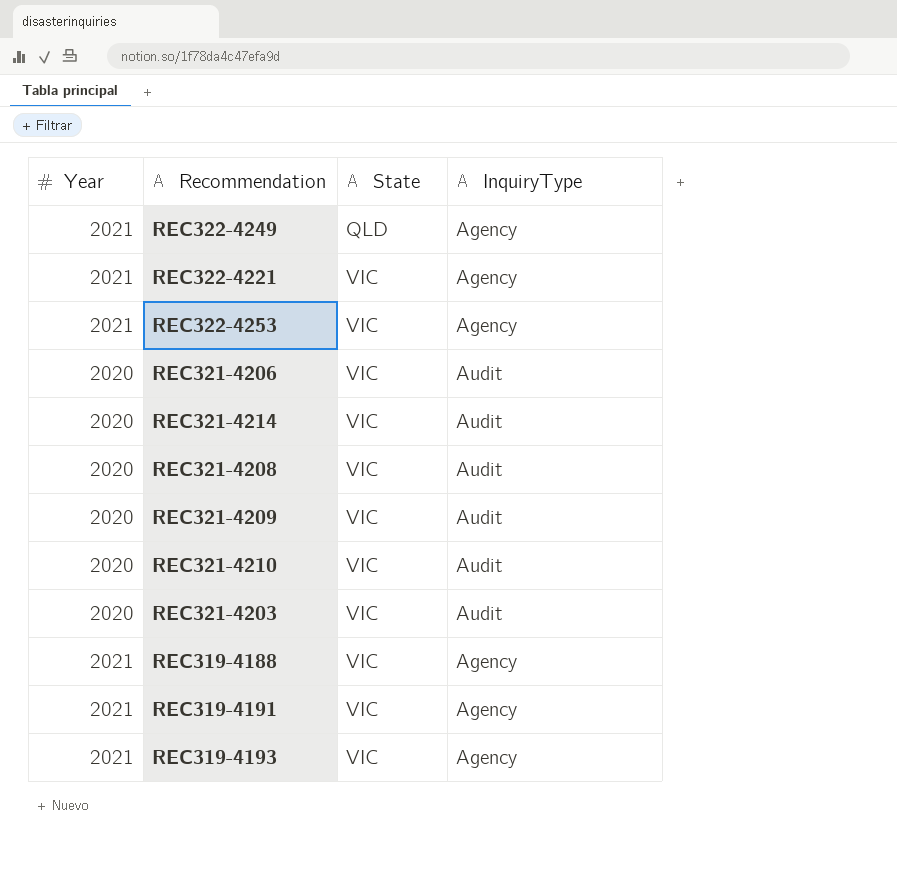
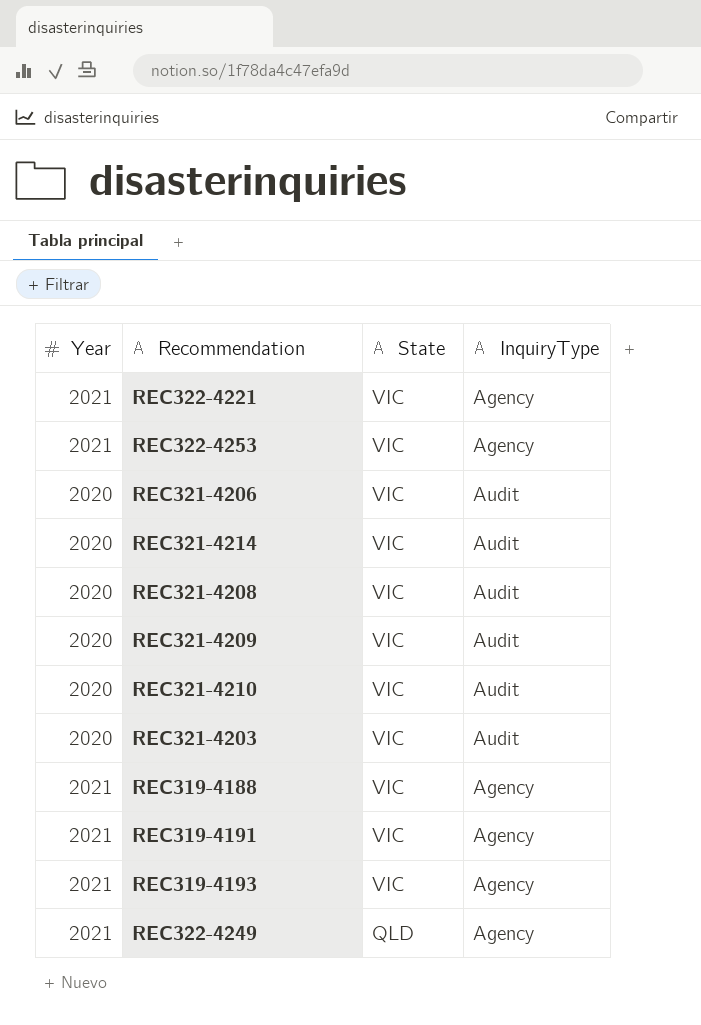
row order: State ascending -> State descending

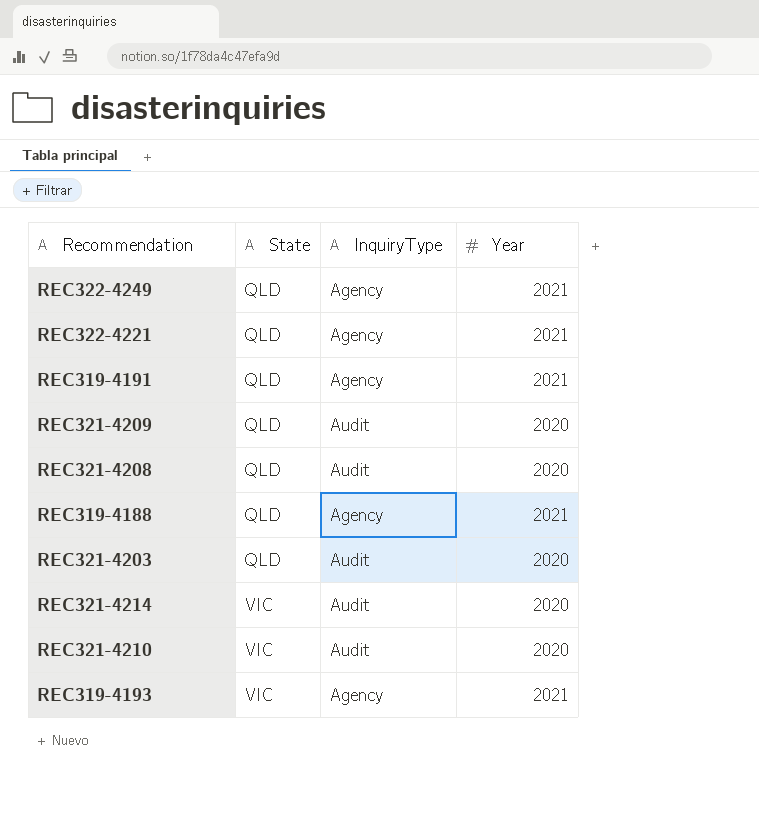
row order: State descending -> State ascending
column Year | position: 1 -> 4
row REC322-4253: 2021 | VIC | Agency -> none
row REC321-4206: 2020 | VIC | Audit -> none
REC322-4221 | State: VIC -> QLD
REC319-4191 | State: VIC -> QLD
REC321-4209 | State: VIC -> QLD
REC321-4208 | State: VIC -> QLD
REC319-4188 | State: VIC -> QLD
REC321-4203 | State: VIC -> QLD

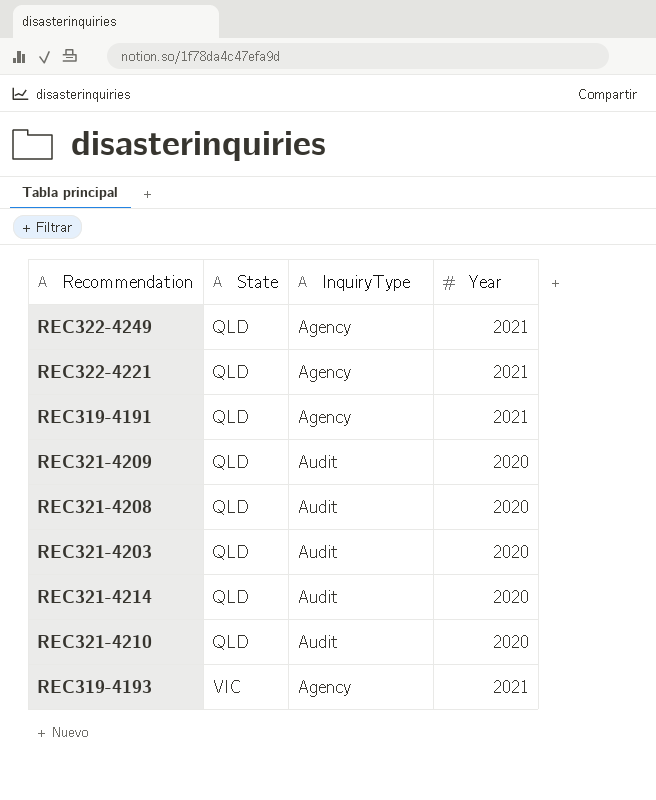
row REC319-4188: QLD | Agency | 2021 -> none
REC321-4214 | State: VIC -> QLD
REC321-4210 | State: VIC -> QLD

